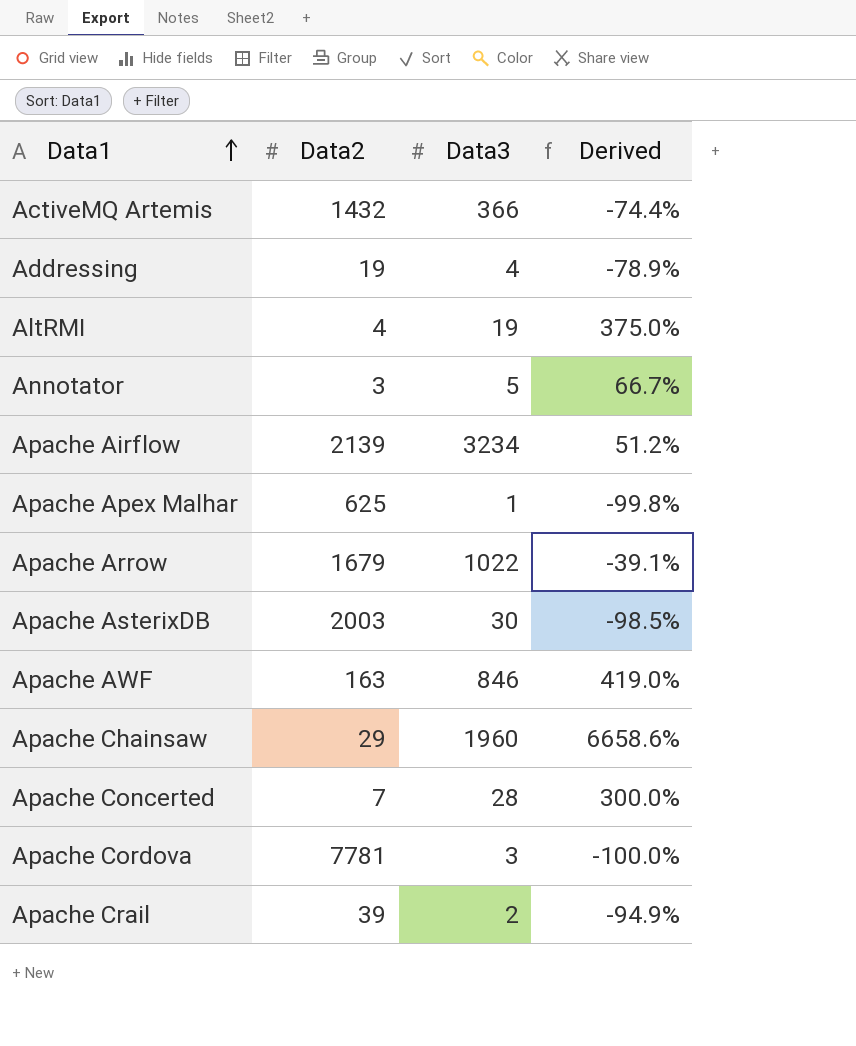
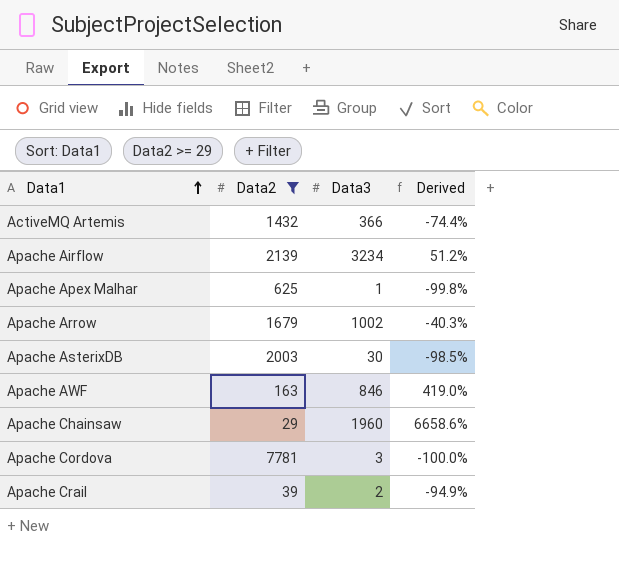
filter: none -> Data2 >= 29
Apache Arrow | Data3: 1022 -> 1002
Apache Arrow | Derived: -39.1% -> -40.3%

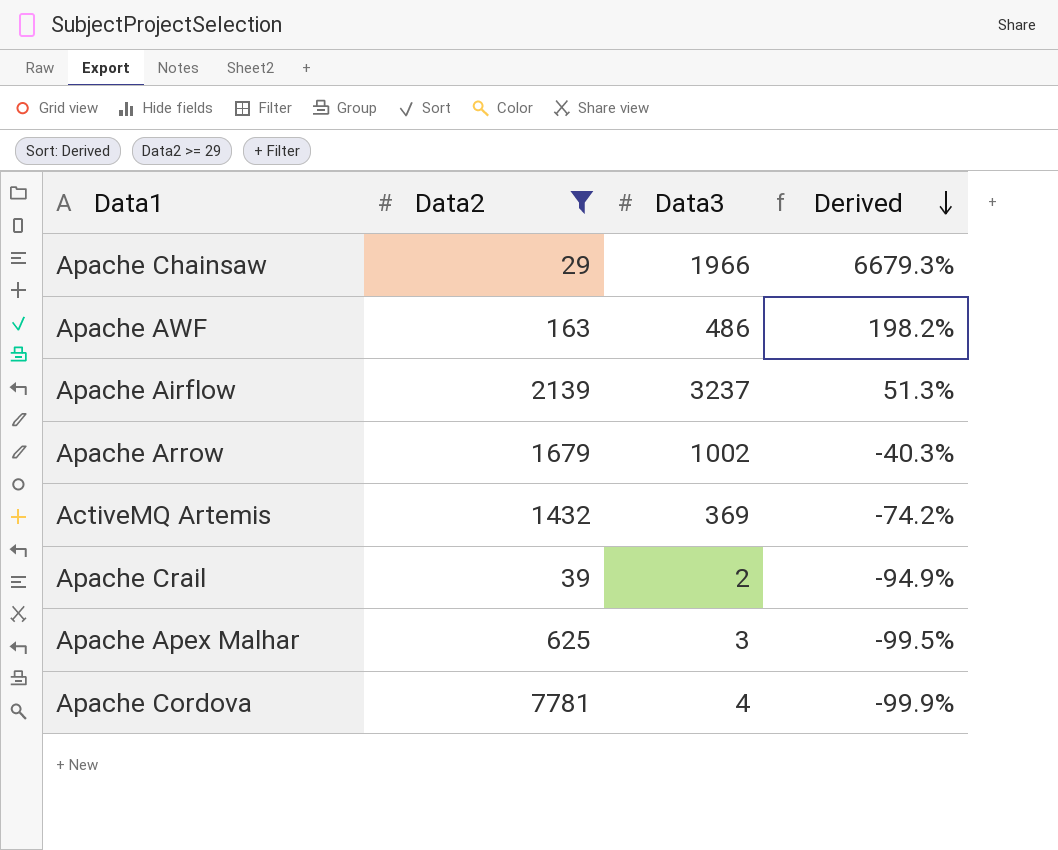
row order: Data1 ascending -> Derived descending
row Apache AsterixDB: 2003 | 30 | -98.5% -> none
Apache Chainsaw | Data3: 1960 -> 1966
Apache Chainsaw | Derived: 6658.6% -> 6679.3%
Apache AWF | Data3: 846 -> 486
Apache AWF | Derived: 419.0% -> 198.2%
Apache Airflow | Data3: 3234 -> 3237
Apache Airflow | Derived: 51.2% -> 51.3%
ActiveMQ Artemis | Data3: 366 -> 369
ActiveMQ Artemis | Derived: -74.4% -> -74.2%
Apache Apex Malhar | Data3: 1 -> 3
Apache Apex Malhar | Derived: -99.8% -> -99.5%
Apache Cordova | Data3: 3 -> 4
Apache Cordova | Derived: -100.0% -> -99.9%

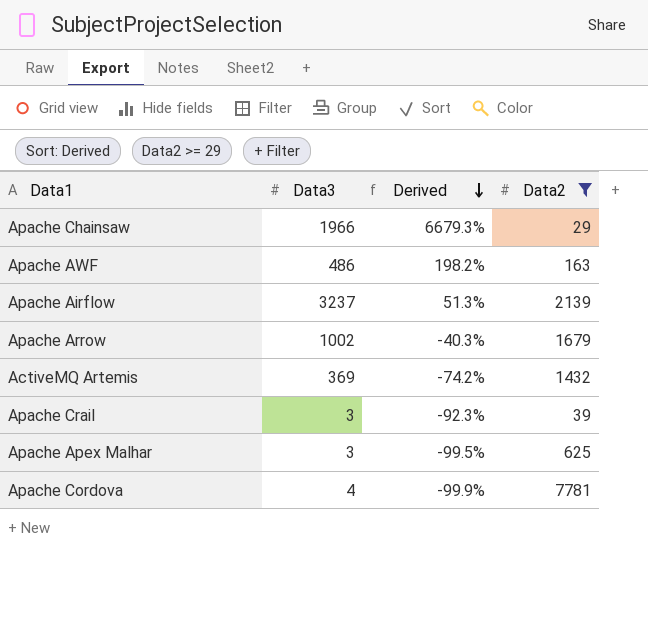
column Data2 | position: 2 -> 4
Apache Crail | Data3: 2 -> 3
Apache Crail | Derived: -94.9% -> -92.3%

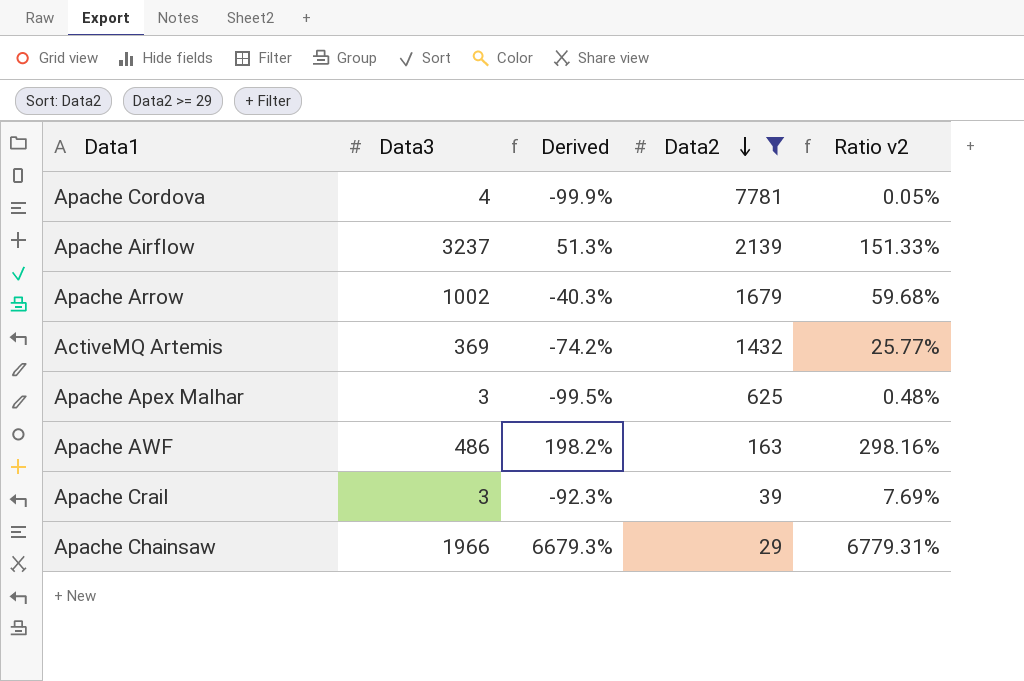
row order: Derived descending -> Data2 descending
column Ratio v2 | formula: none -> [Data3] / [Data2]

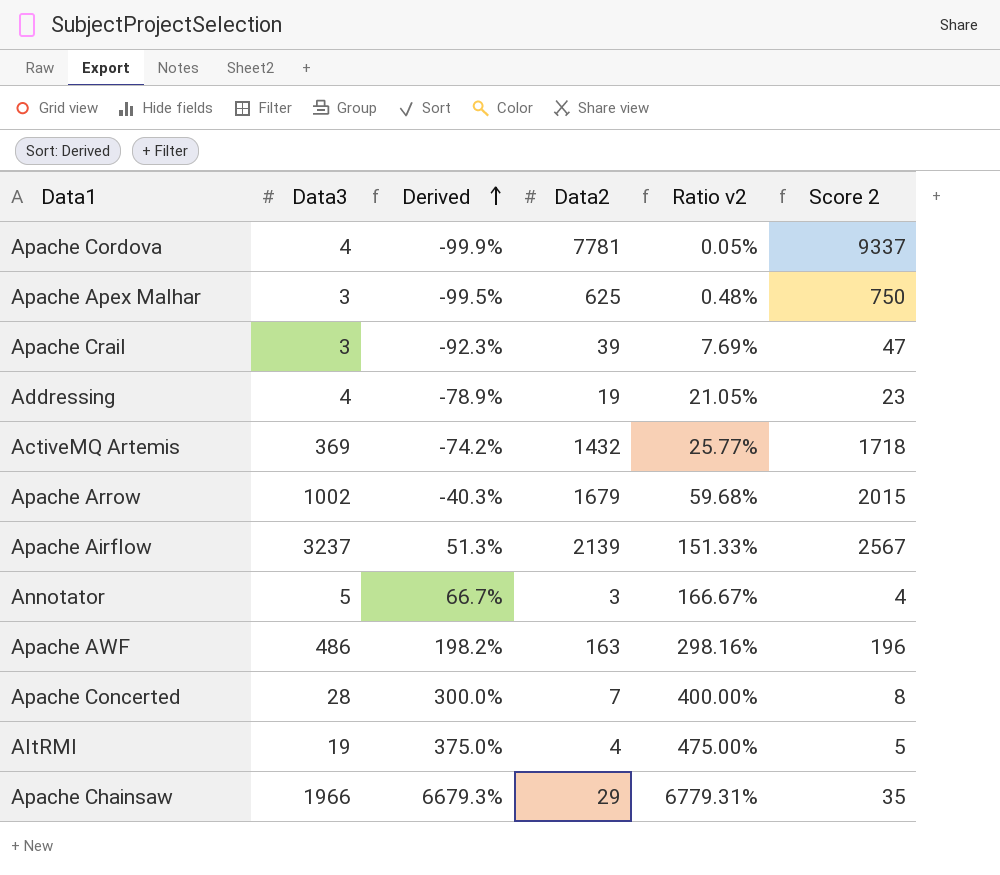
filter: Data2 >= 29 -> none
row order: Data2 descending -> Derived ascending
column Score 2 | formula: none -> [Data2] * 1.2

